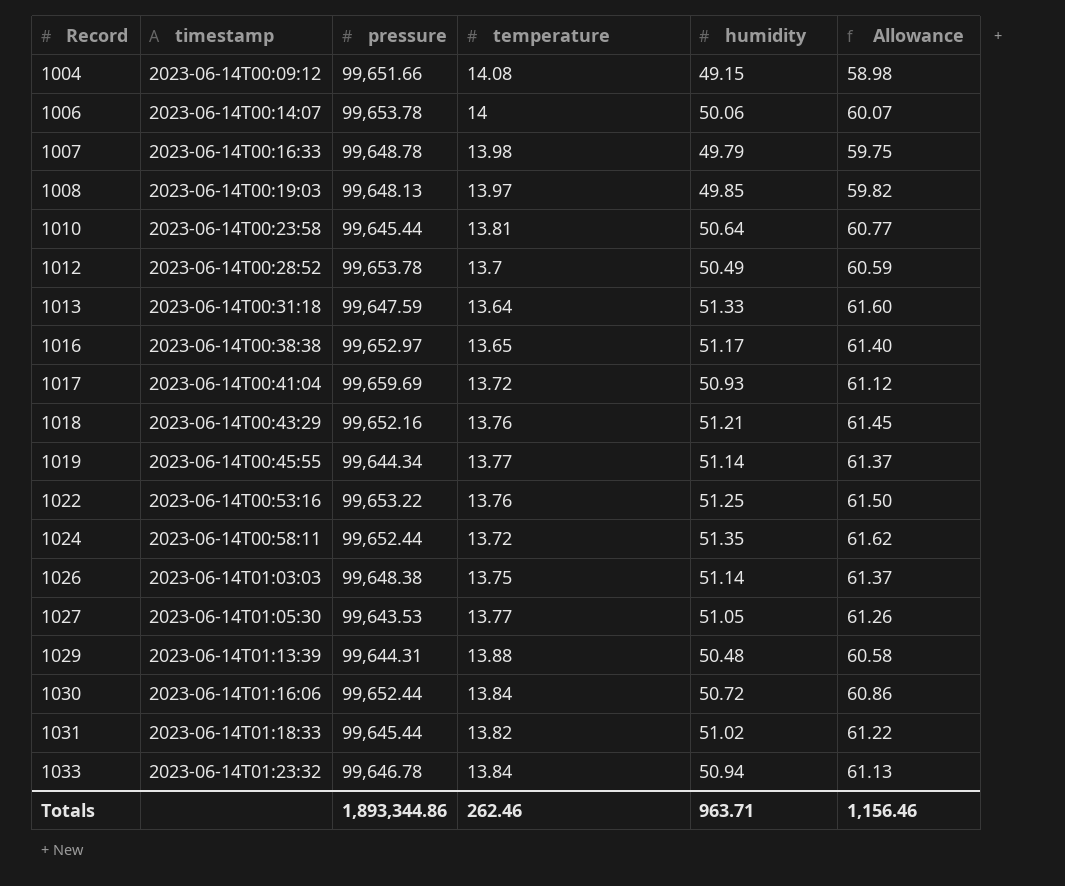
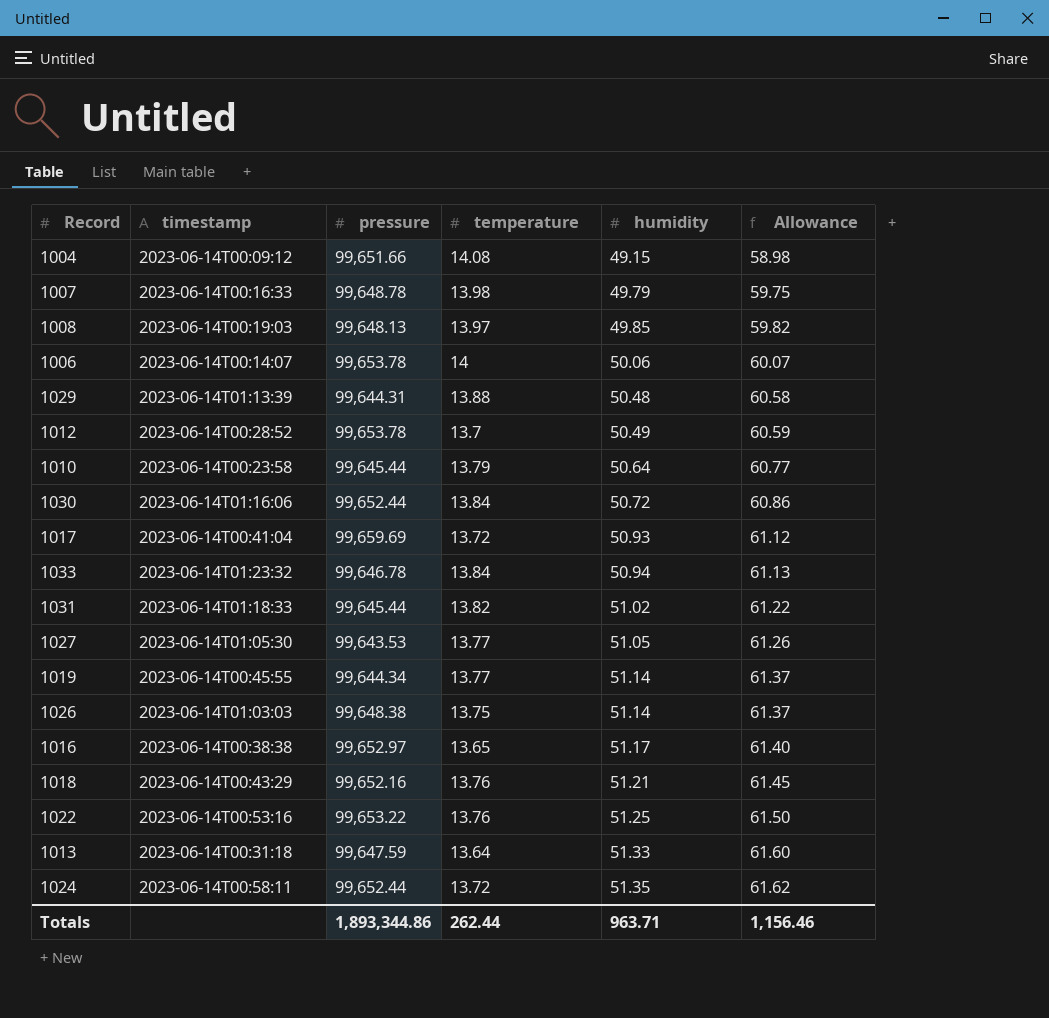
row order: Record ascending -> humidity ascending
1010 | temperature: 13.81 -> 13.79
Totals | temperature: 262.46 -> 262.44

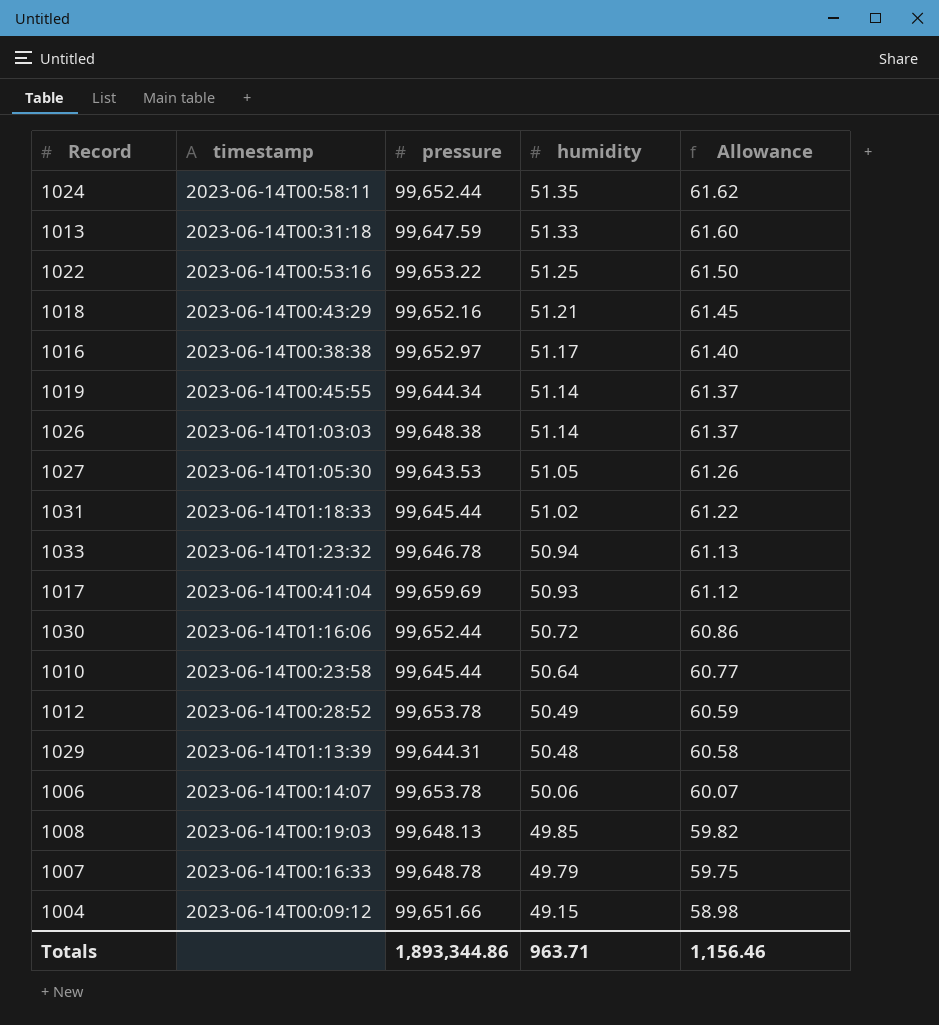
row order: humidity ascending -> humidity descending
column temperature | position: 4 -> none

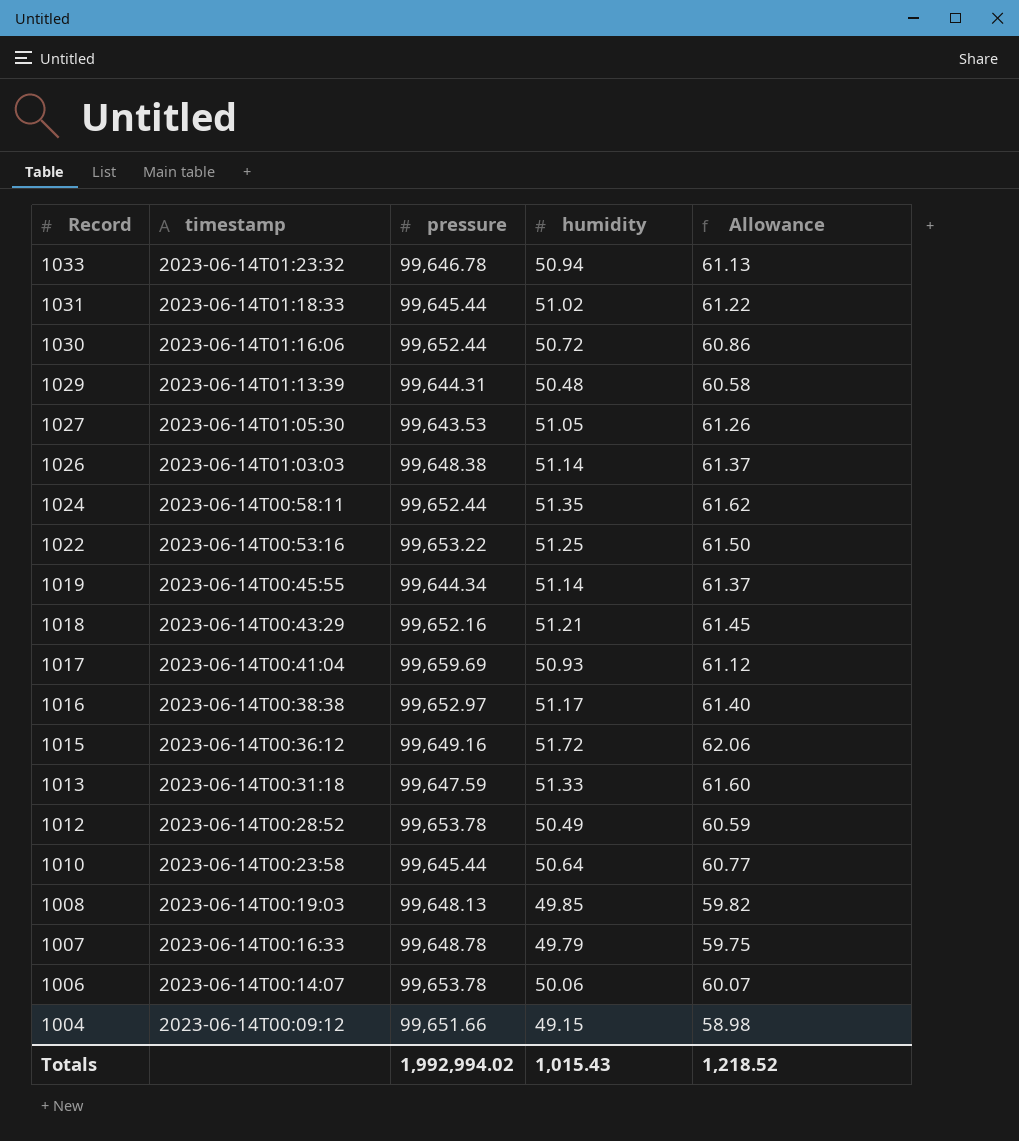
row order: humidity descending -> Record descending
row 1015: none -> 2023-06-14T00:36:12 | 99,649.16 | 51.72 | 62.06
Totals | pressure: 1,893,344.86 -> 1,992,994.02
Totals | humidity: 963.71 -> 1,015.43
Totals | Allowance: 1,156.46 -> 1,218.52

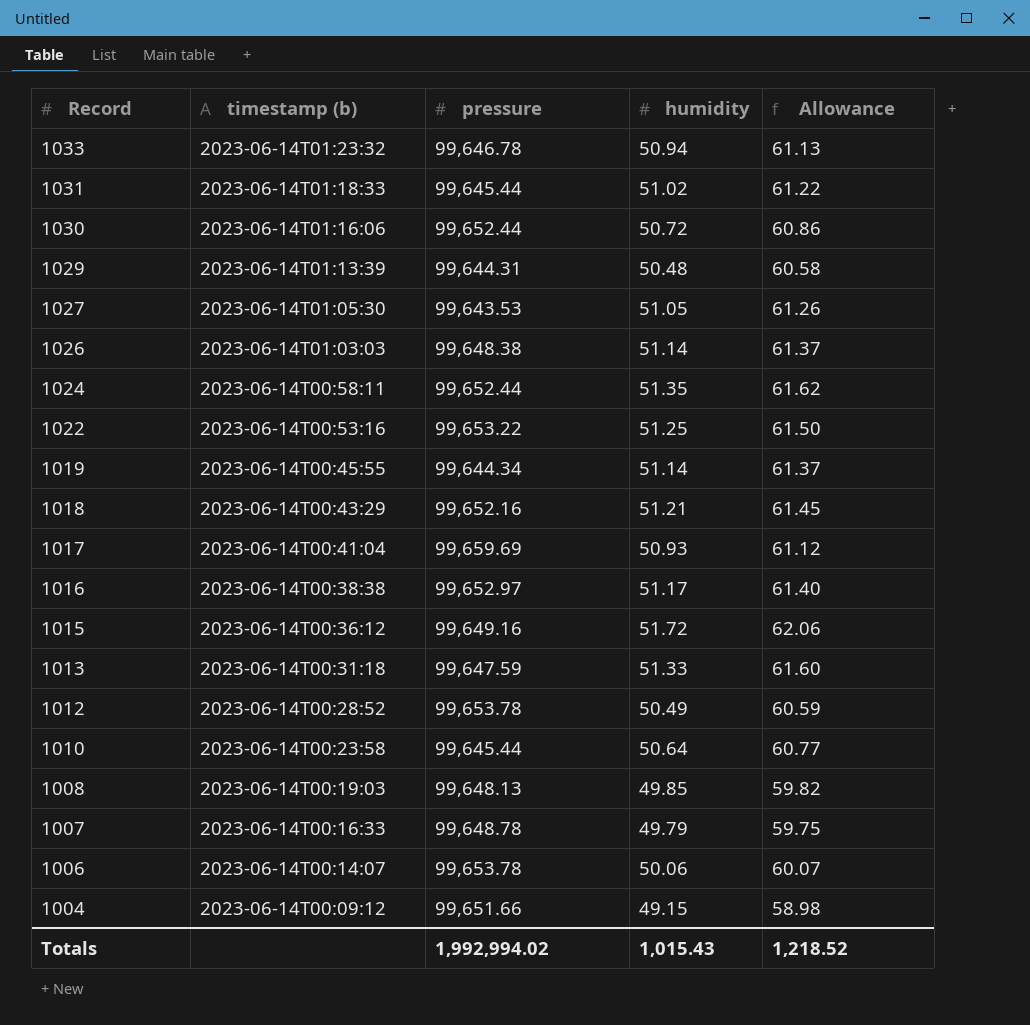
column name: timestamp -> timestamp (b)

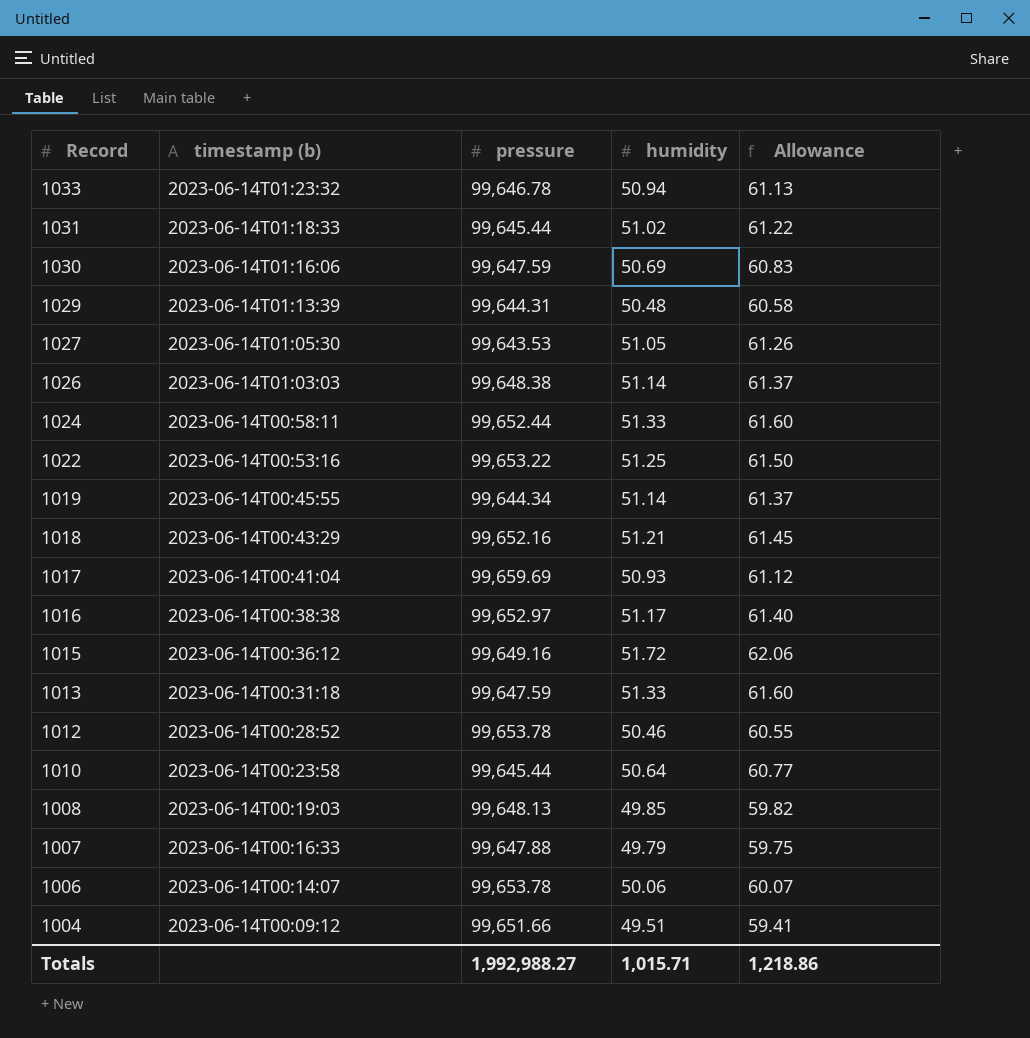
1030 | pressure: 99,652.44 -> 99,647.59
1030 | humidity: 50.72 -> 50.69
1030 | Allowance: 60.86 -> 60.83
1024 | humidity: 51.35 -> 51.33
1024 | Allowance: 61.62 -> 61.60
1012 | humidity: 50.49 -> 50.46
1012 | Allowance: 60.59 -> 60.55
1007 | pressure: 99,648.78 -> 99,647.88
1004 | humidity: 49.15 -> 49.51
1004 | Allowance: 58.98 -> 59.41
Totals | pressure: 1,992,994.02 -> 1,992,988.27
Totals | humidity: 1,015.43 -> 1,015.71
Totals | Allowance: 1,218.52 -> 1,218.86

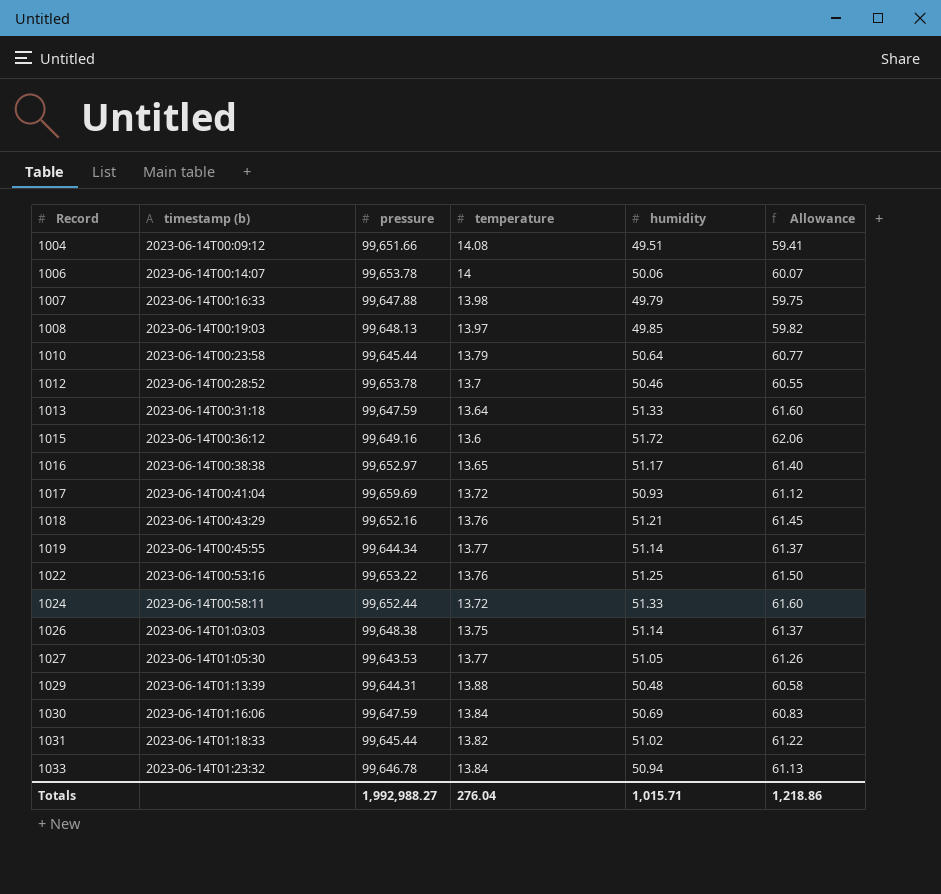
row order: Record descending -> Record ascending
column temperature | position: none -> 4

